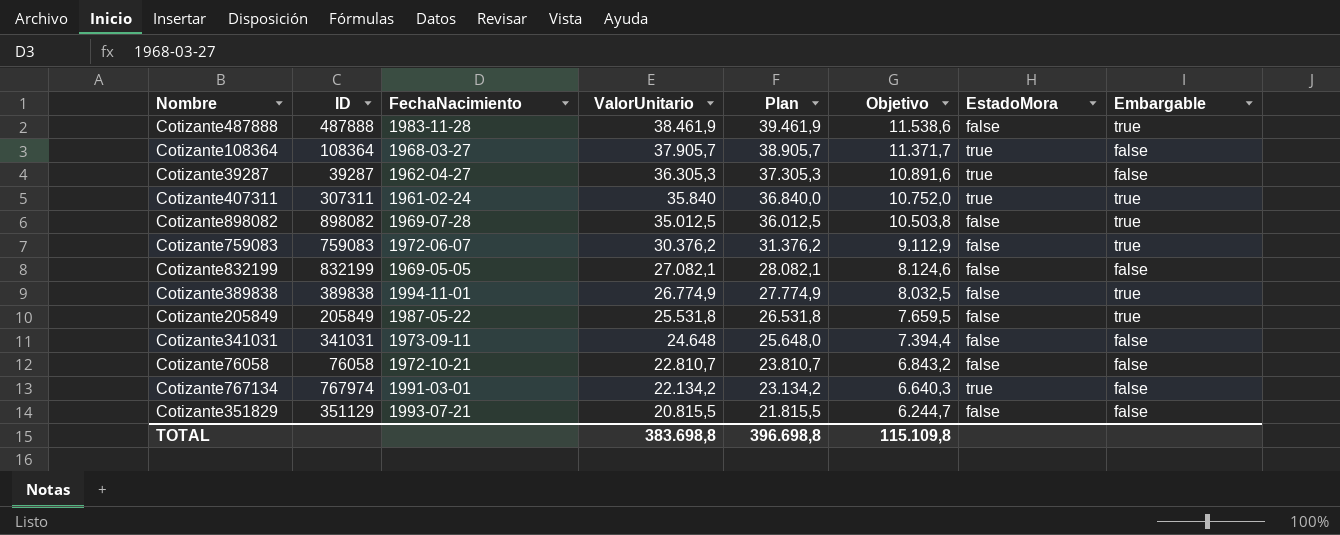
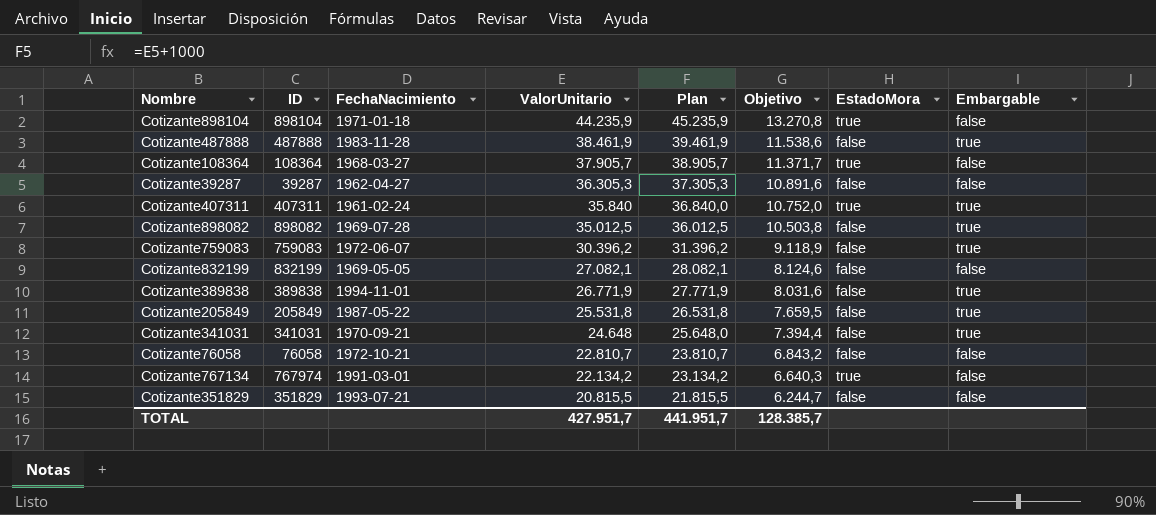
row Cotizante898104: none -> 898104 | 1971-01-18 | 44.235,9 | 45.235,9 | 13.270,8 | true | false
Cotizante39287 | EstadoMora: true -> false
Cotizante407311 | ID: 307311 -> 407311
Cotizante759083 | ValorUnitario: 30.376,2 -> 30.396,2
Cotizante759083 | Plan: 31.376,2 -> 31.396,2
Cotizante759083 | Objetivo: 9.112,9 -> 9.118,9
Cotizante389838 | ValorUnitario: 26.774,9 -> 26.771,9
Cotizante389838 | Plan: 27.774,9 -> 27.771,9
Cotizante389838 | Objetivo: 8.032,5 -> 8.031,6
Cotizante341031 | FechaNacimiento: 1973-09-11 -> 1970-09-21
Cotizante341031 | Embargable: false -> true
Cotizante351829 | ID: 351129 -> 351829
TOTAL | ValorUnitario: 383.698,8 -> 427.951,7
TOTAL | Plan: 396.698,8 -> 441.951,7
TOTAL | Objetivo: 115.109,8 -> 128.385,7

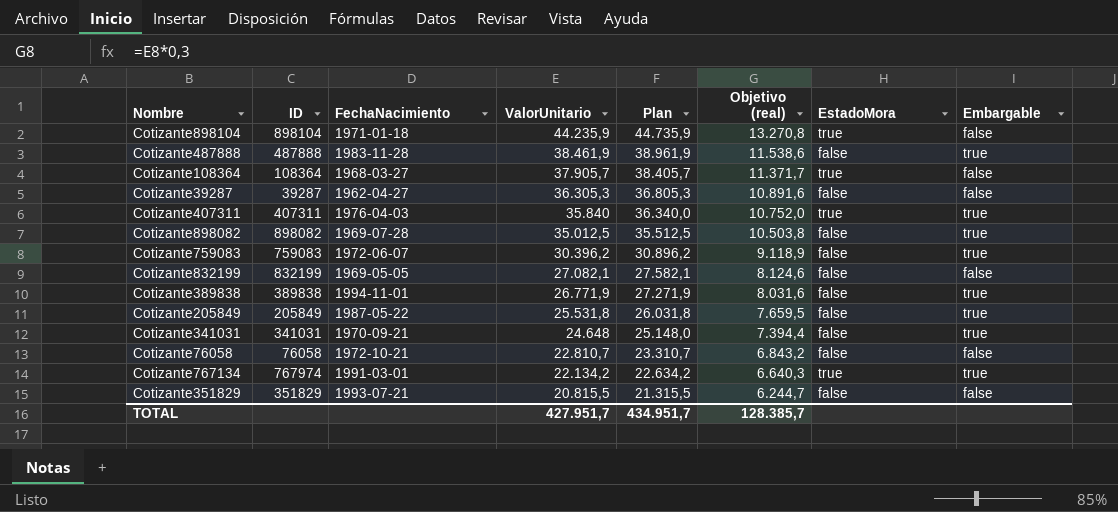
column Plan | formula: [ValorUnitario] + 1000 -> [ValorUnitario] + 500
column name: Objetivo -> Objetivo (real)
Cotizante407311 | FechaNacimiento: 1961-02-24 -> 1976-04-03
Cotizante767134 | Embargable: false -> true
TOTAL | Plan: 441.951,7 -> 434.951,7

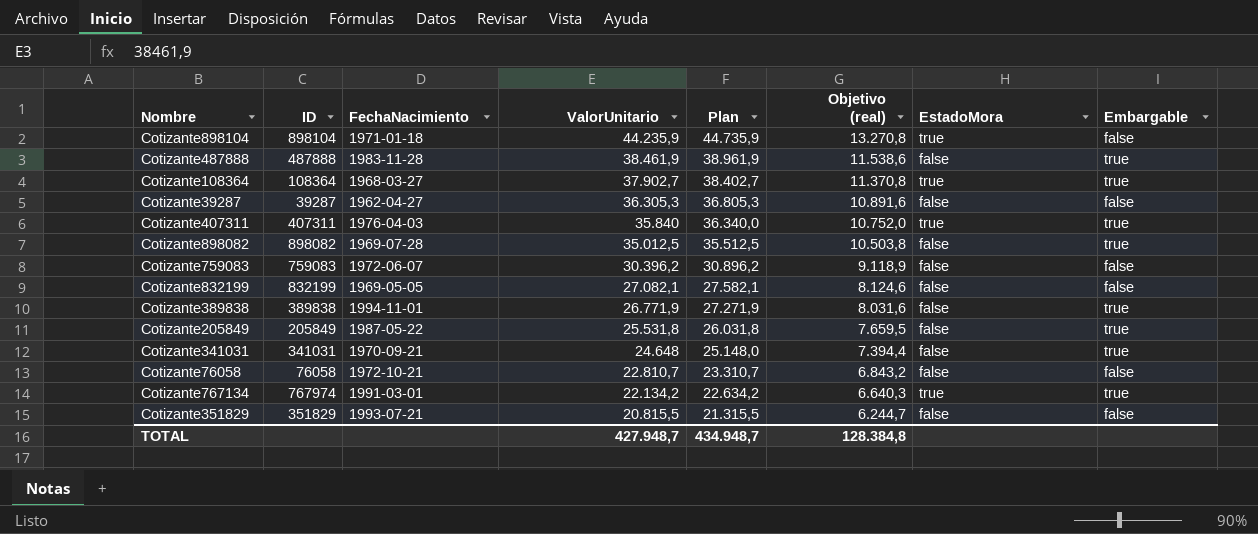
Cotizante108364 | ValorUnitario: 37.905,7 -> 37.902,7
Cotizante108364 | Plan: 38.405,7 -> 38.402,7
Cotizante108364 | Objetivo (real): 11.371,7 -> 11.370,8
Cotizante108364 | Embargable: false -> true
Cotizante759083 | Embargable: true -> false
TOTAL | ValorUnitario: 427.951,7 -> 427.948,7
TOTAL | Plan: 434.951,7 -> 434.948,7
TOTAL | Objetivo (real): 128.385,7 -> 128.384,8

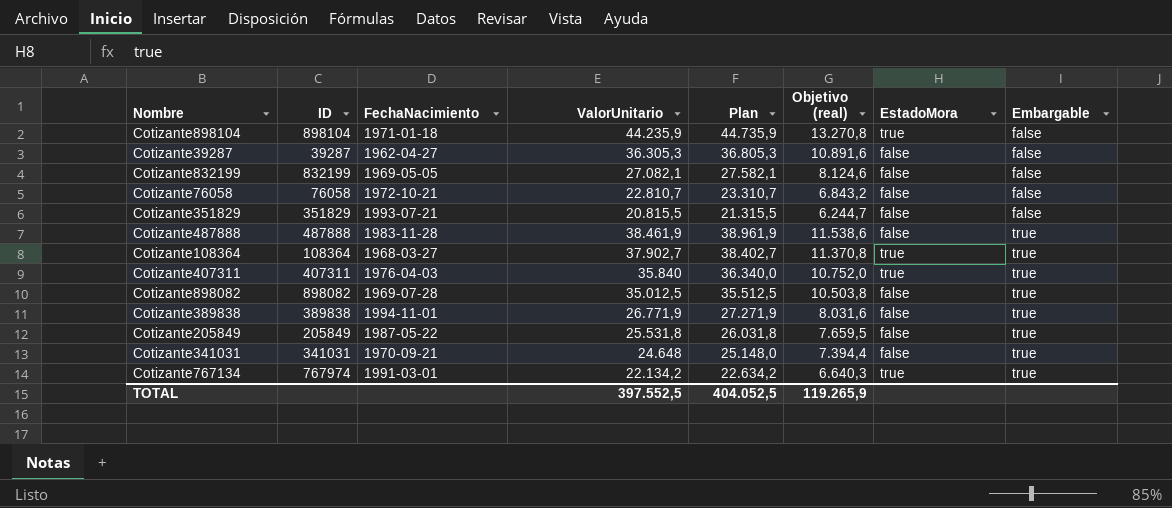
row order: ValorUnitario descending -> Embargable ascending
row Cotizante759083: 759083 | 1972-06-07 | 30.396,2 | 30.896,2 | 9.118,9 | false | false -> none
TOTAL | ValorUnitario: 427.948,7 -> 397.552,5
TOTAL | Plan: 434.948,7 -> 404.052,5
TOTAL | Objetivo (real): 128.384,8 -> 119.265,9

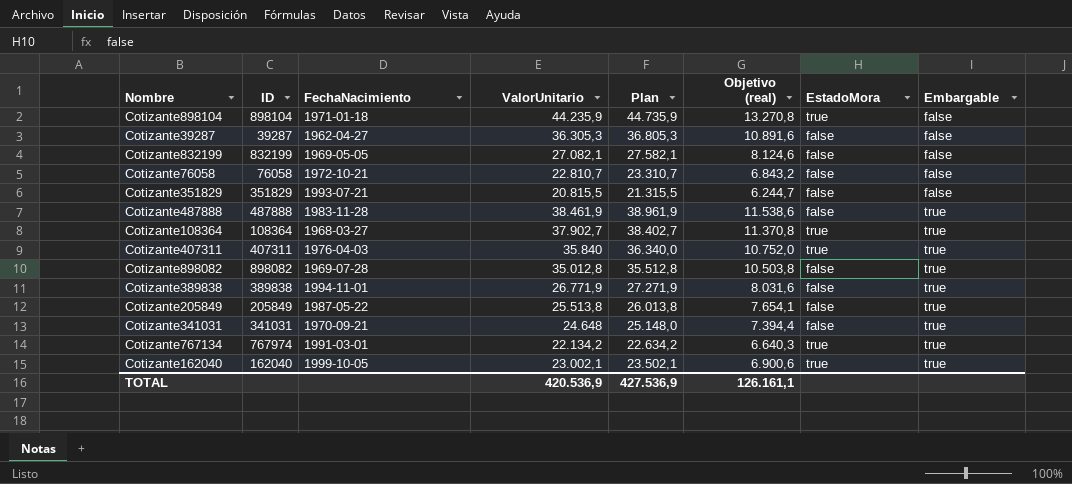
Cotizante898082 | ValorUnitario: 35.012,5 -> 35.012,8
Cotizante898082 | Plan: 35.512,5 -> 35.512,8
Cotizante205849 | ValorUnitario: 25.531,8 -> 25.513,8
Cotizante205849 | Plan: 26.031,8 -> 26.013,8
Cotizante205849 | Objetivo (real): 7.659,5 -> 7.654,1
row Cotizante162040: none -> 162040 | 1999-10-05 | 23.002,1 | 23.502,1 | 6.900,6 | true | true
TOTAL | ValorUnitario: 397.552,5 -> 420.536,9
TOTAL | Plan: 404.052,5 -> 427.536,9
TOTAL | Objetivo (real): 119.265,9 -> 126.161,1

